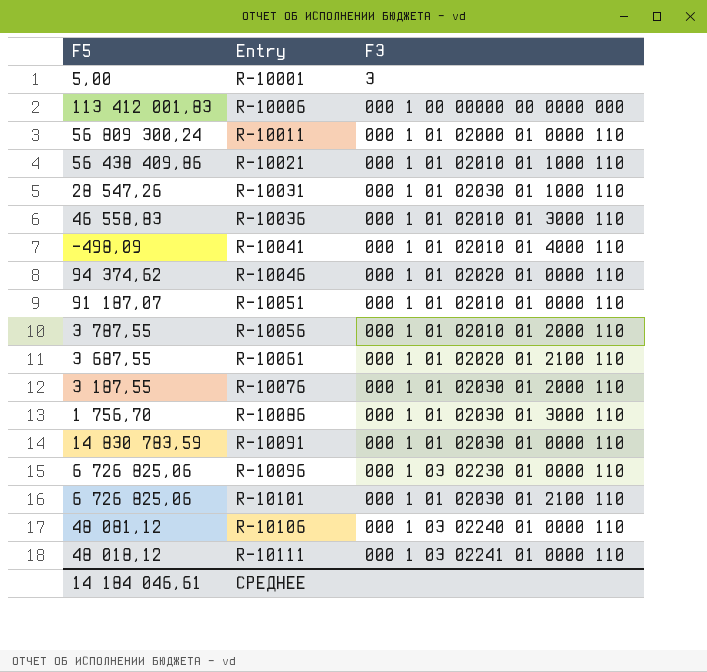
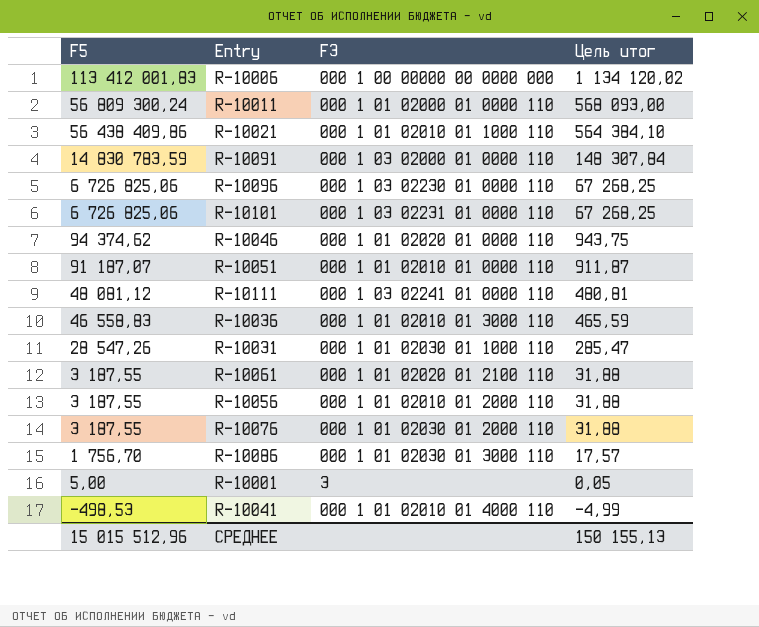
row order: Entry ascending -> F5 descending
column Цель итог | formula: none -> [F5] * 0,01
row R-10106: 48 081,12 | 000 1 03 02240 01 0000 110 -> none
R-10091 | F3: 000 1 01 02030 01 0000 110 -> 000 1 03 02000 01 0000 110
R-10101 | F3: 000 1 01 02030 01 2100 110 -> 000 1 03 02231 01 0000 110
R-10111 | F5: 48 018,12 -> 48 081,12
R-10061 | F5: 3 687,55 -> 3 187,55
R-10056 | F5: 3 787,55 -> 3 187,55
R-10041 | F5: -498,09 -> -498,53
СРЕДНЕЕ | F5: 14 184 046,61 -> 15 015 512,96

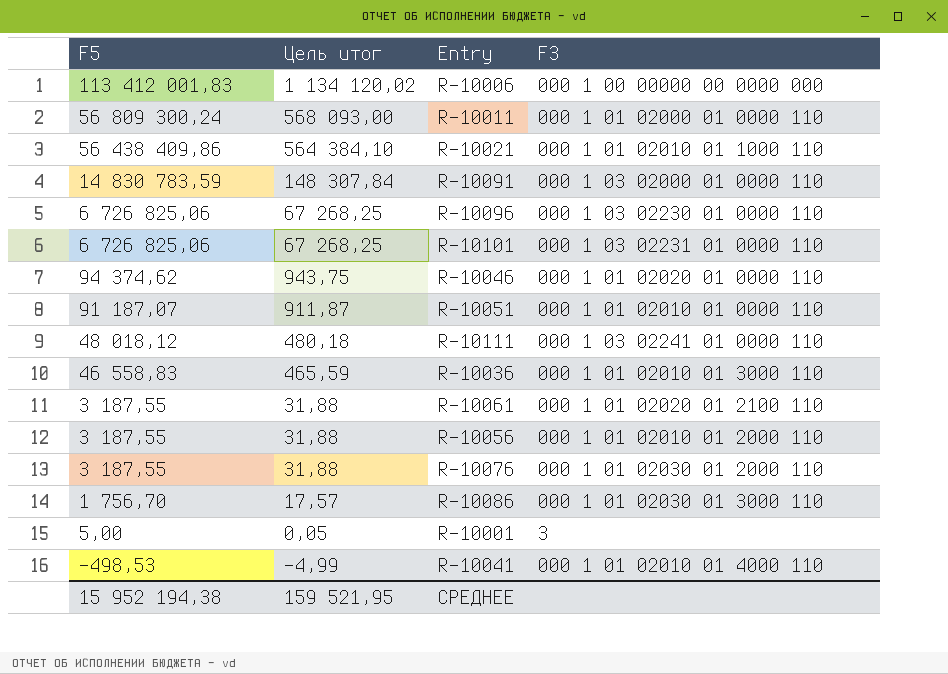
column Цель итог | position: 4 -> 2
row R-10031: 28 547,26 | 000 1 01 02030 01 1000 110 | 285,47 -> none
R-10111 | F5: 48 081,12 -> 48 018,12
R-10111 | Цель итог: 480,81 -> 480,18
СРЕДНЕЕ | F5: 15 015 512,96 -> 15 952 194,38
СРЕДНЕЕ | Цель итог: 150 155,13 -> 159 521,95

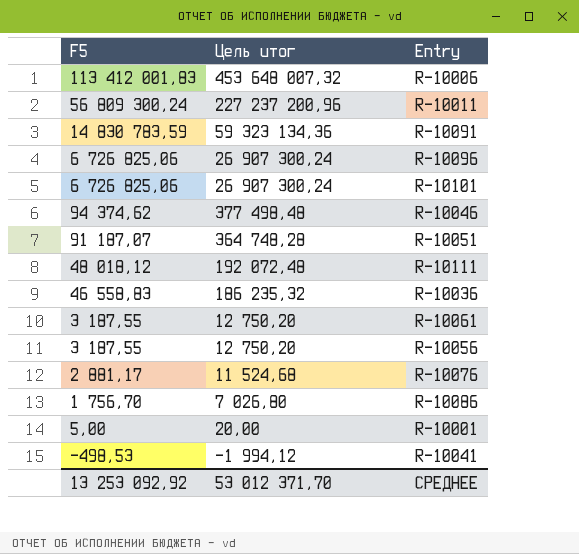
column F3 | position: 4 -> none
column Цель итог | formula: [F5] * 0,01 -> [F5] * 4
row R-10021: 56 438 409,86 | 564 384,10 | 000 1 01 02010 01 1000 110 -> none
R-10076 | F5: 3 187,55 -> 2 881,17
СРЕДНЕЕ | F5: 15 952 194,38 -> 13 253 092,92
СРЕДНЕЕ | Цель итог: 159 521,95 -> 53 012 371,70

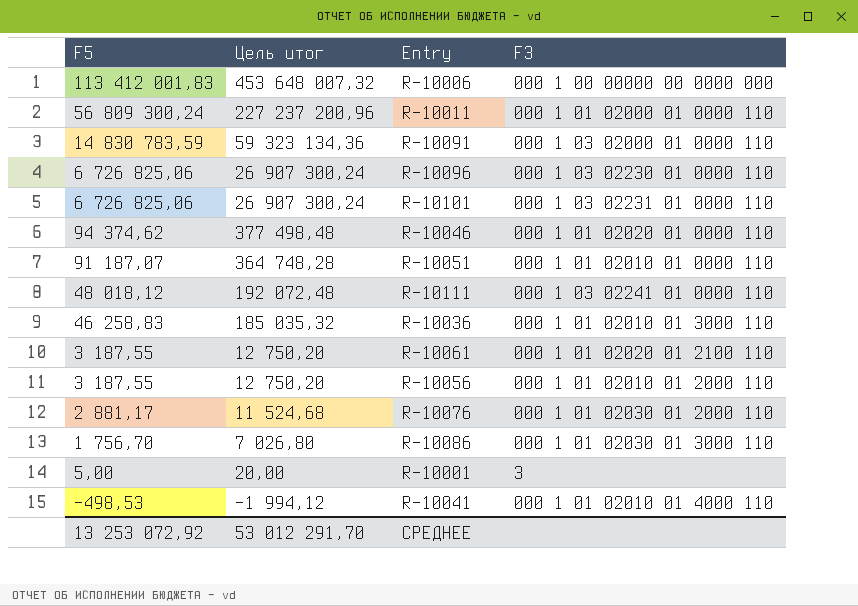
column F3 | position: none -> 4
R-10036 | F5: 46 558,83 -> 46 258,83
R-10036 | Цель итог: 186 235,32 -> 185 035,32
СРЕДНЕЕ | F5: 13 253 092,92 -> 13 253 072,92
СРЕДНЕЕ | Цель итог: 53 012 371,70 -> 53 012 291,70

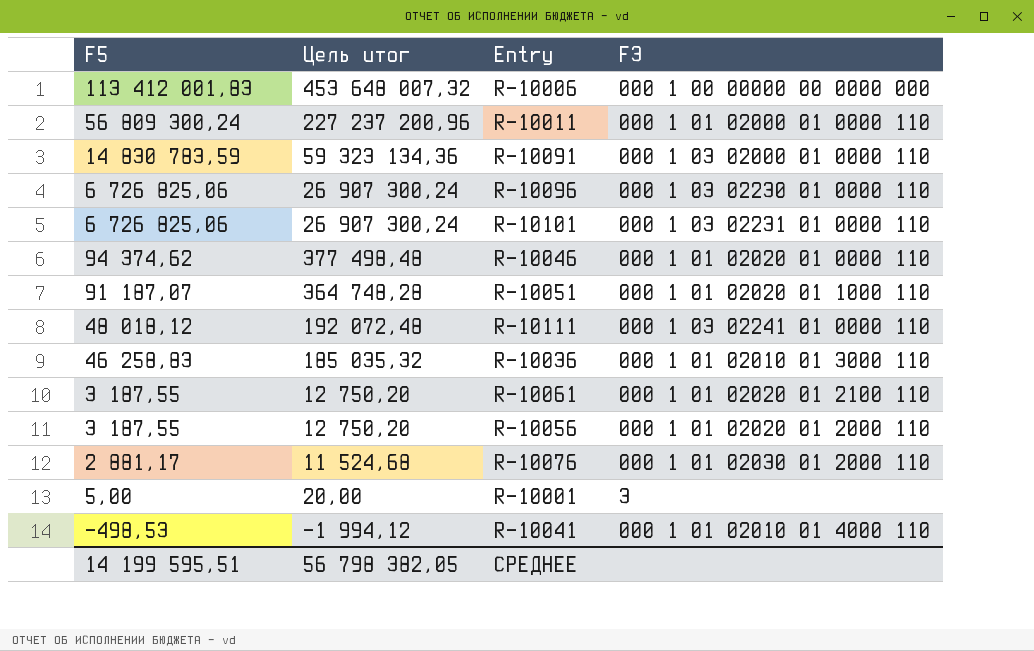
row R-10086: 1 756,70 | 7 026,80 | 000 1 01 02030 01 3000 110 -> none
R-10051 | F3: 000 1 01 02010 01 0000 110 -> 000 1 01 02020 01 1000 110
R-10056 | F3: 000 1 01 02010 01 2000 110 -> 000 1 01 02020 01 2000 110
СРЕДНЕЕ | F5: 13 253 072,92 -> 14 199 595,51
СРЕДНЕЕ | Цель итог: 53 012 291,70 -> 56 798 382,05

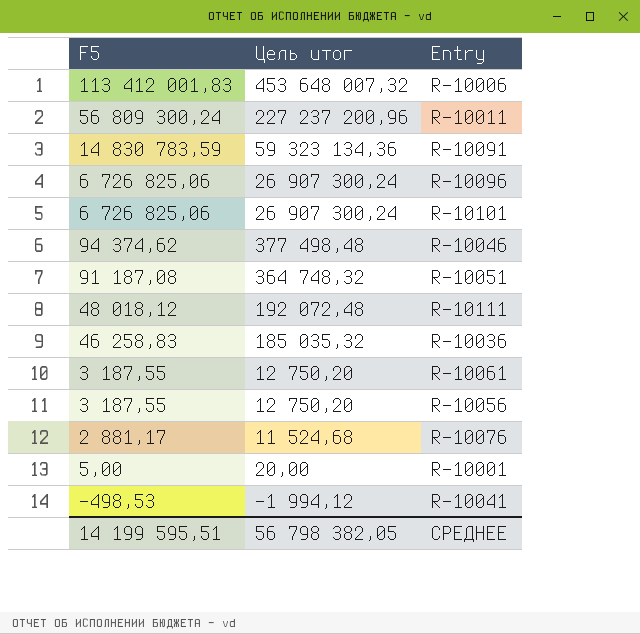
column F3 | position: 4 -> none
R-10051 | F5: 91 187,07 -> 91 187,08
R-10051 | Цель итог: 364 748,28 -> 364 748,32

